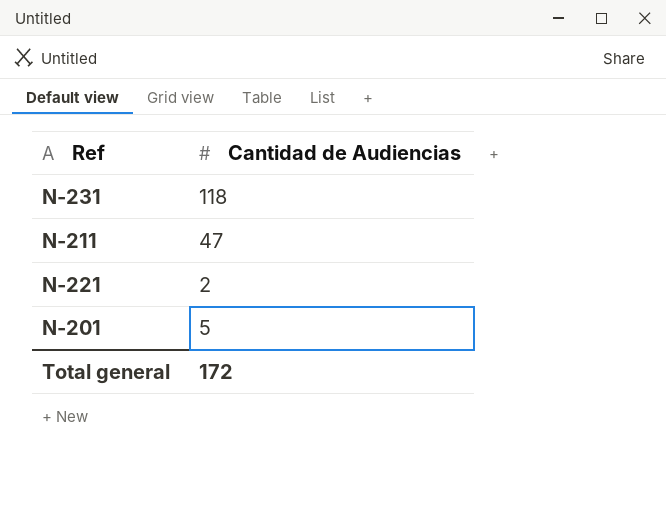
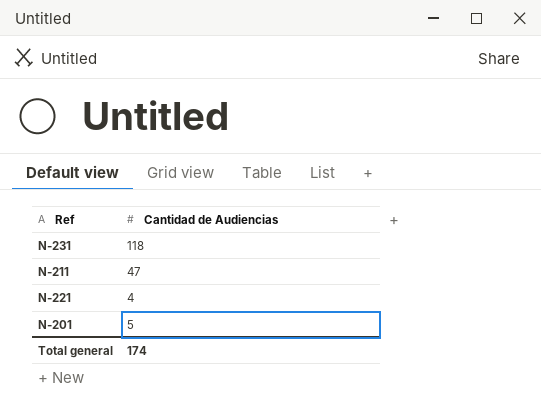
N-221 | Cantidad de Audiencias: 2 -> 4
Total general | Cantidad de Audiencias: 172 -> 174

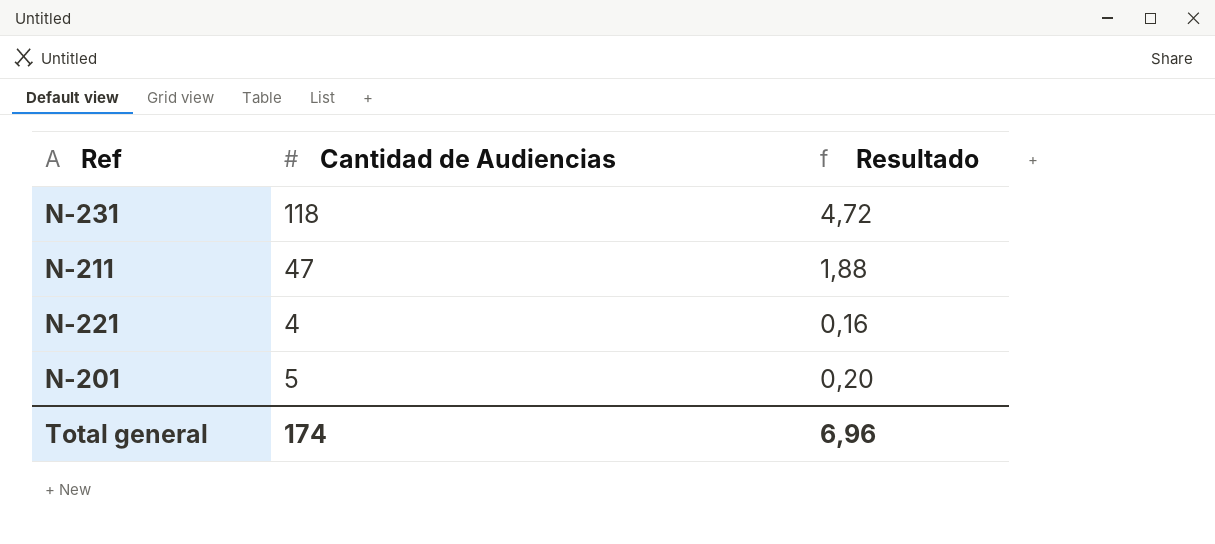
column Resultado | formula: none -> [Cantidad de Audiencias] * 0,04

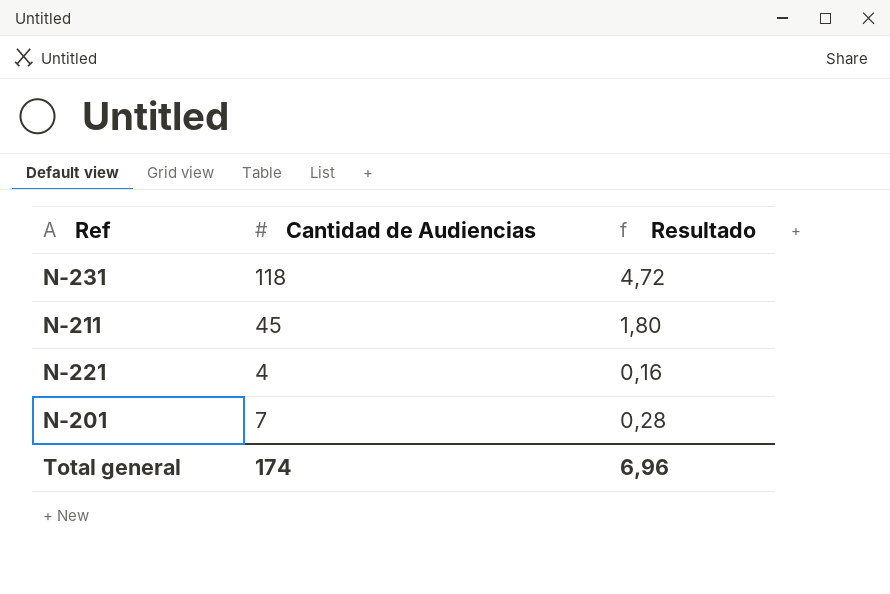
N-211 | Cantidad de Audiencias: 47 -> 45
N-211 | Resultado: 1,88 -> 1,80
N-201 | Cantidad de Audiencias: 5 -> 7
N-201 | Resultado: 0,20 -> 0,28

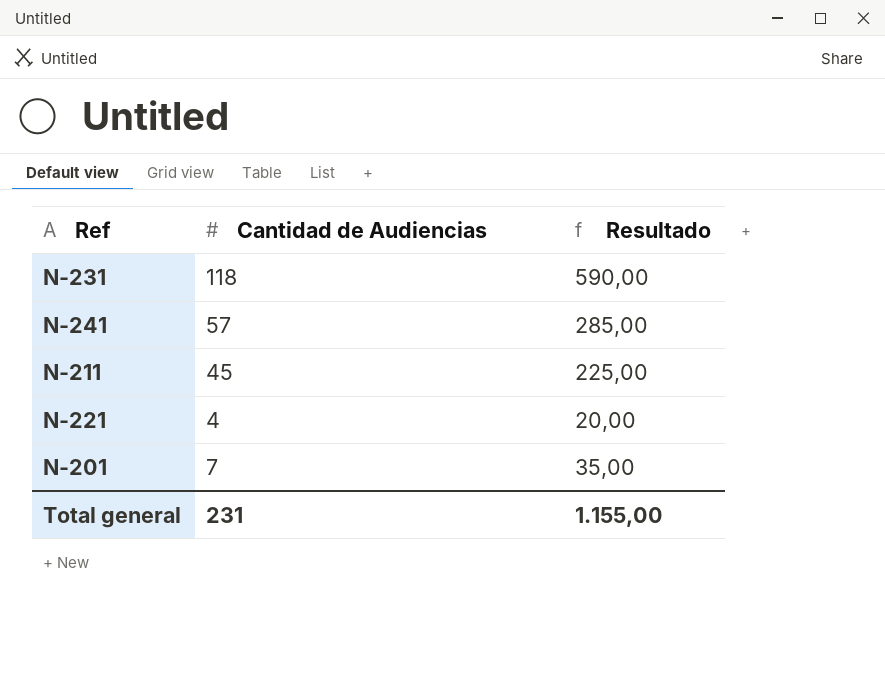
column Resultado | formula: [Cantidad de Audiencias] * 0,04 -> [Cantidad de Audiencias] * 5
row N-241: none -> 57 | 285,00
Total general | Cantidad de Audiencias: 174 -> 231
Total general | Resultado: 6,96 -> 1.155,00

